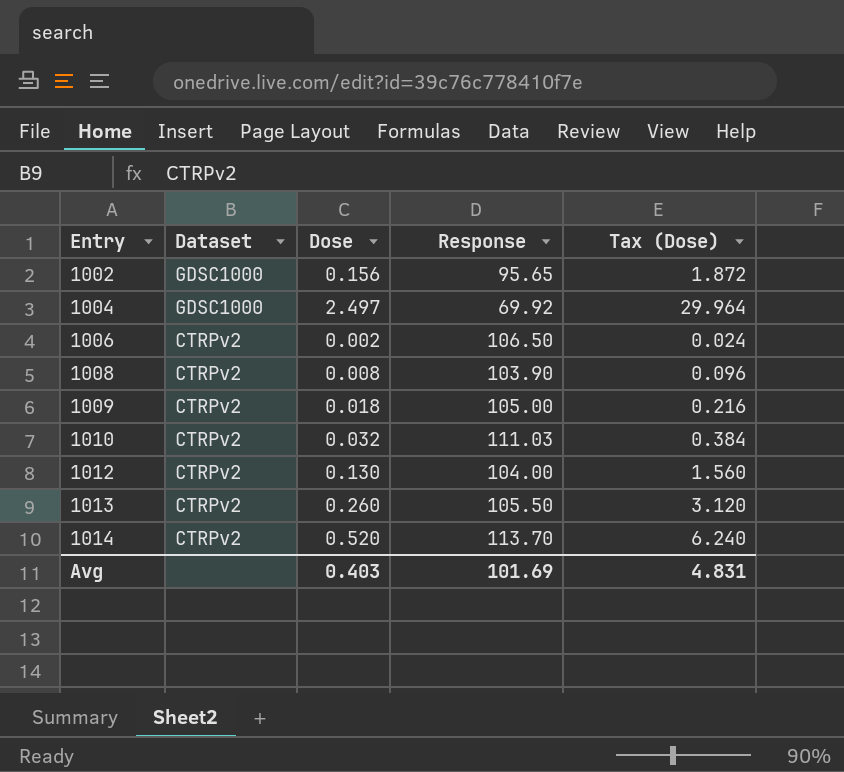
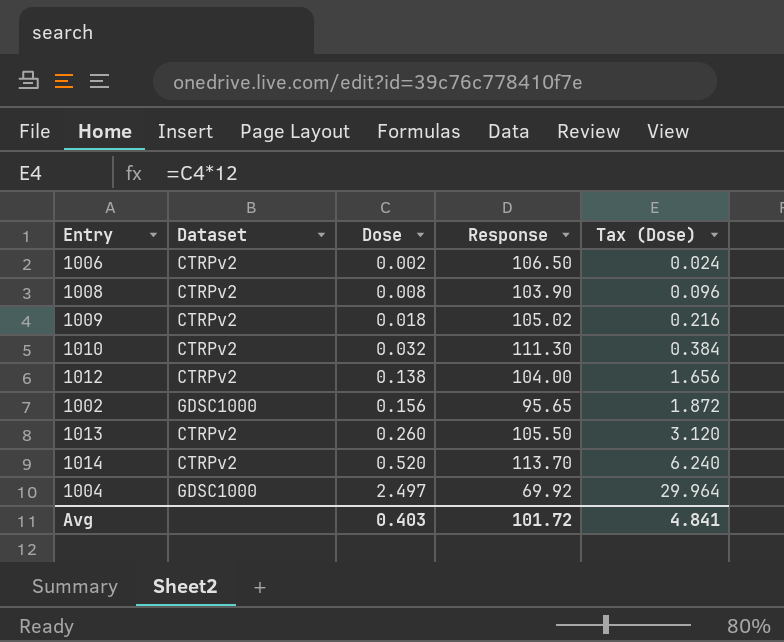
row order: Entry ascending -> Dose ascending
1009 | Response: 105.00 -> 105.02
1010 | Response: 111.03 -> 111.30
1012 | Dose: 0.130 -> 0.138
1012 | Tax (Dose): 1.560 -> 1.656
Avg | Response: 101.69 -> 101.72
Avg | Tax (Dose): 4.831 -> 4.841

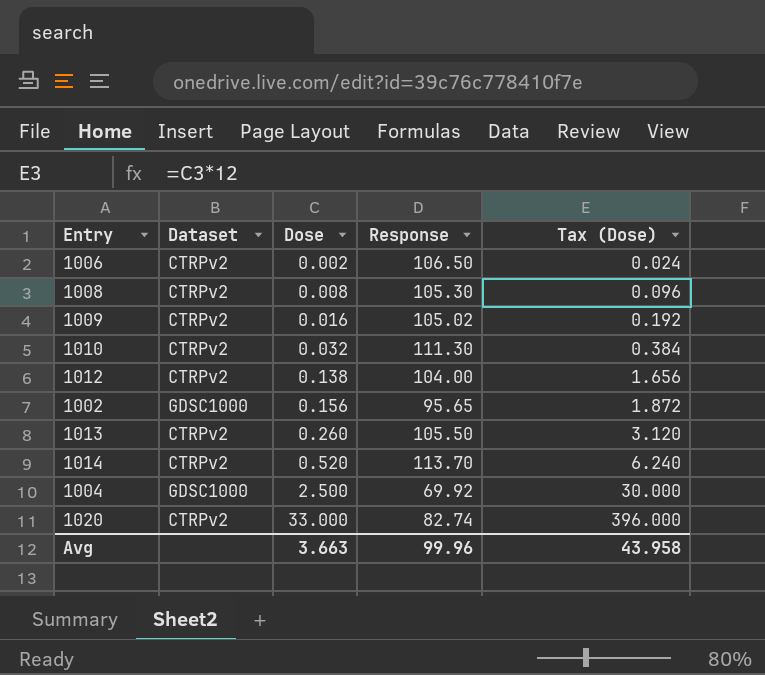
1008 | Response: 103.90 -> 105.30
1009 | Dose: 0.018 -> 0.016
1009 | Tax (Dose): 0.216 -> 0.192
1004 | Dose: 2.497 -> 2.500
1004 | Tax (Dose): 29.964 -> 30.000
row 1020: none -> CTRPv2 | 33.000 | 82.74 | 396.000
Avg | Dose: 0.403 -> 3.663
Avg | Response: 101.72 -> 99.96
Avg | Tax (Dose): 4.841 -> 43.958

